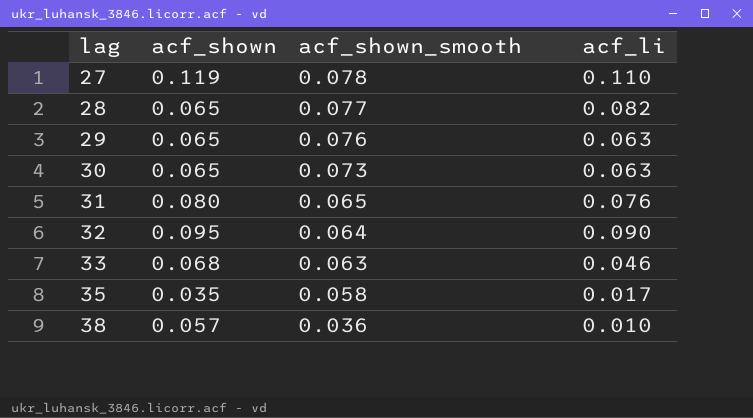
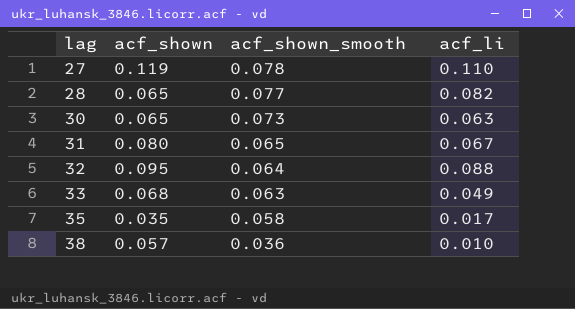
row 29: 0.065 | 0.076 | 0.063 -> none
31 | acf_li: 0.076 -> 0.067
32 | acf_li: 0.090 -> 0.088
33 | acf_li: 0.046 -> 0.049

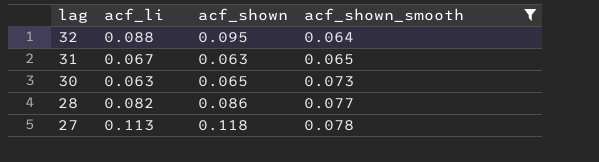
filter: none -> acf_shown_smooth >= 0.064
row order: lag ascending -> lag descending
column acf_li | position: 4 -> 2
31 | acf_shown: 0.080 -> 0.063
28 | acf_shown: 0.065 -> 0.086
27 | acf_li: 0.110 -> 0.113
27 | acf_shown: 0.119 -> 0.118

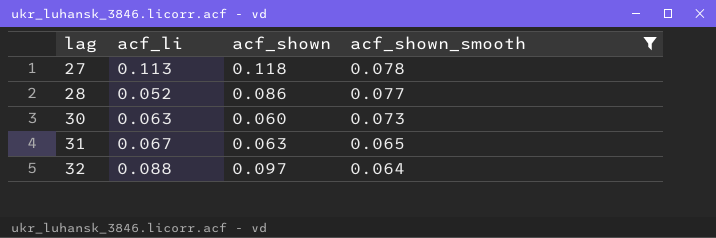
row order: lag descending -> lag ascending
28 | acf_li: 0.082 -> 0.052
30 | acf_shown: 0.065 -> 0.060
32 | acf_shown: 0.095 -> 0.097

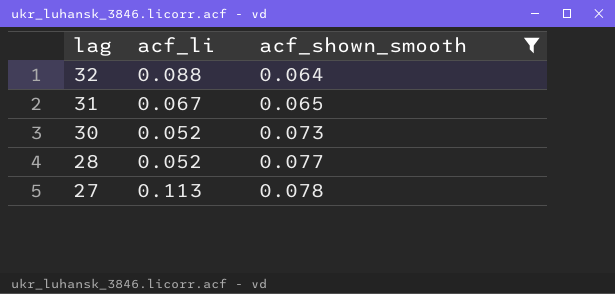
row order: lag ascending -> lag descending
column acf_shown | position: 3 -> none
30 | acf_li: 0.063 -> 0.052

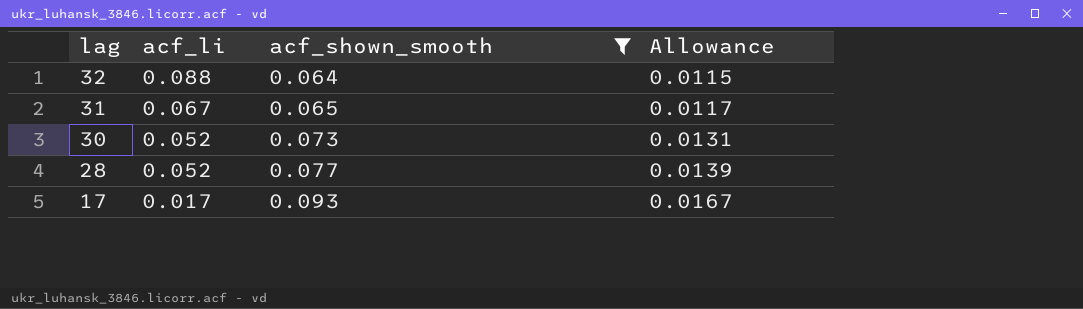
column Allowance | formula: none -> [acf_shown_smooth] * 0.18
row 27: 0.113 | 0.078 -> none
row 17: none -> 0.017 | 0.093 | 0.0167

